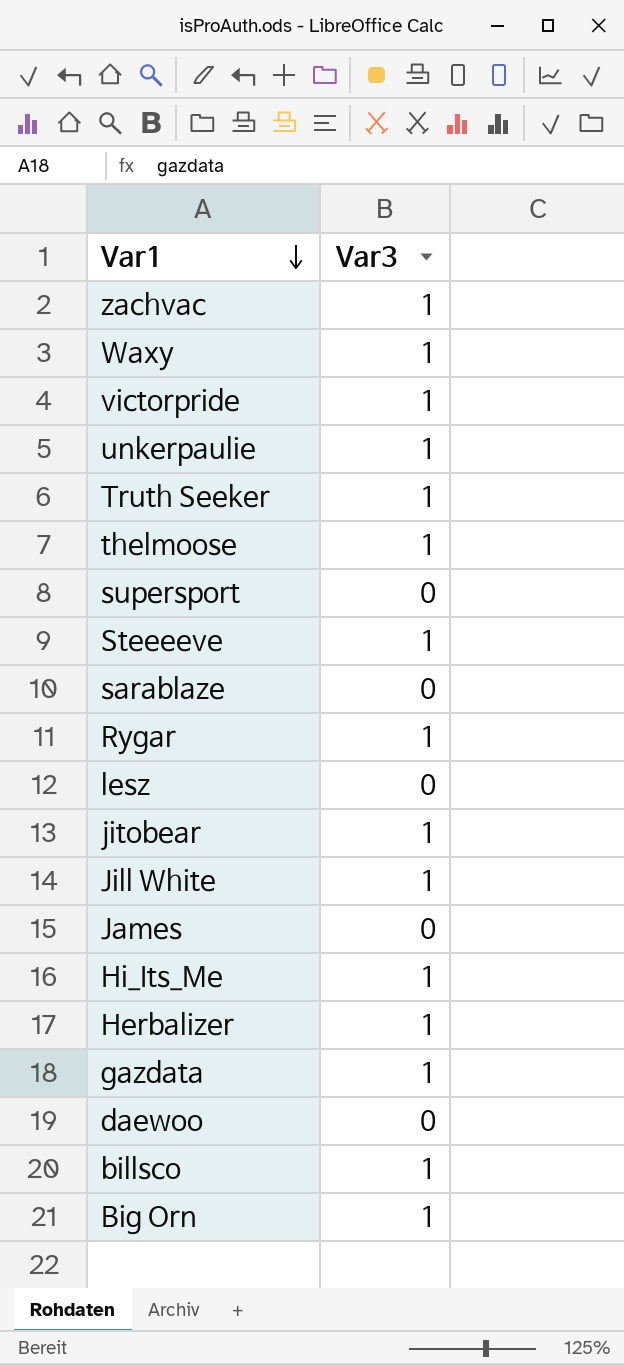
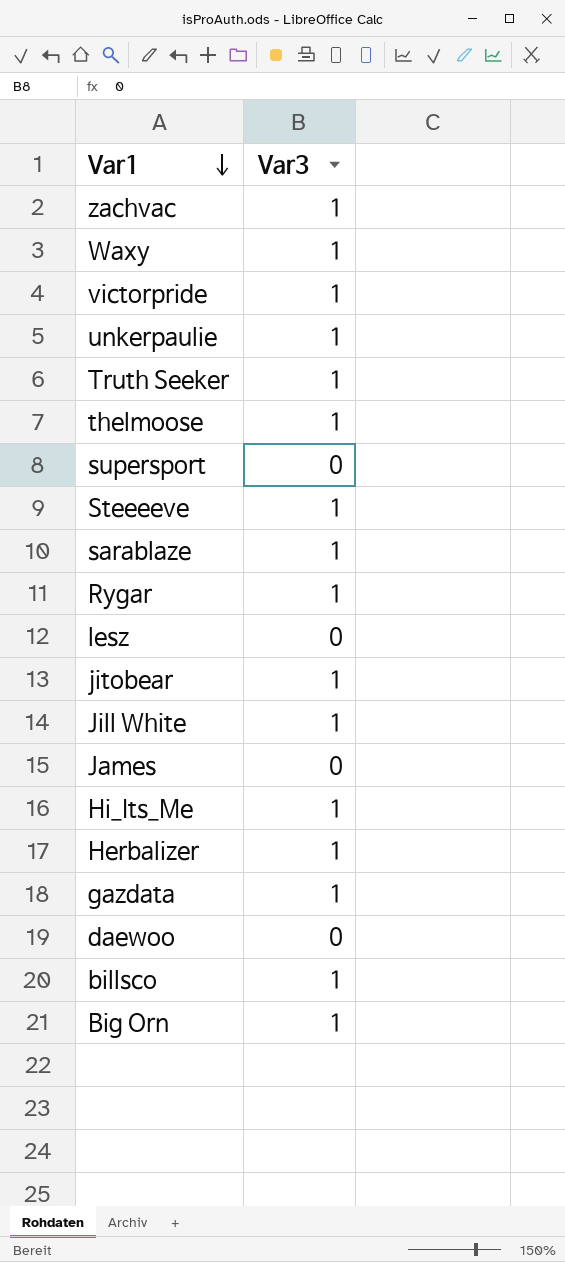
sarablaze | Var3: 0 -> 1

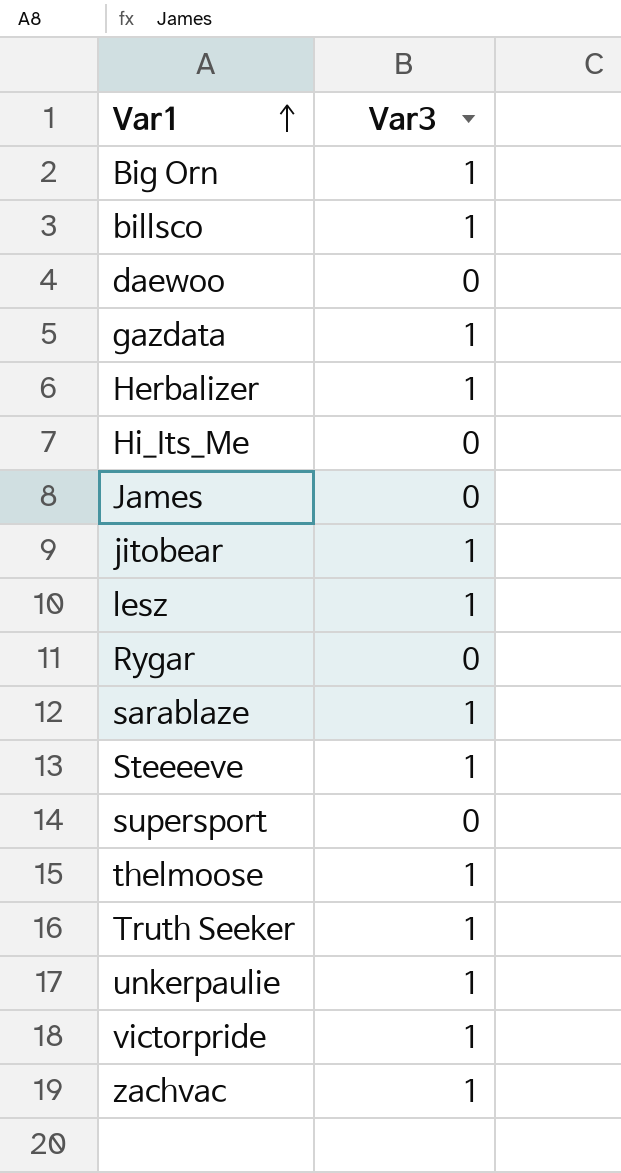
row order: Var1 descending -> Var1 ascending
row Waxy: 1 -> none
row Jill White: 1 -> none
Hi_Its_Me | Var3: 1 -> 0
lesz | Var3: 0 -> 1
Rygar | Var3: 1 -> 0

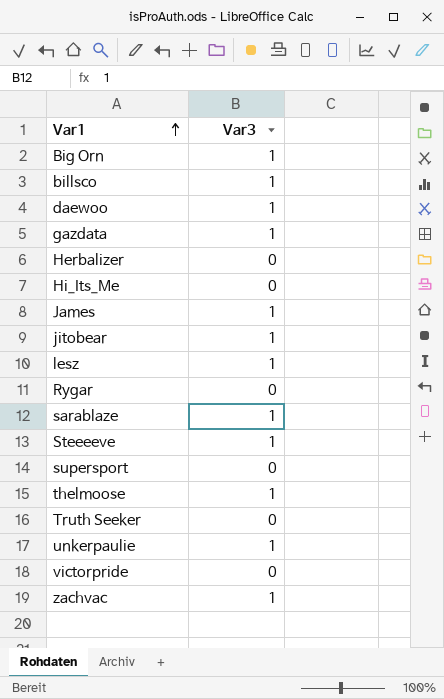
daewoo | Var3: 0 -> 1
Herbalizer | Var3: 1 -> 0
James | Var3: 0 -> 1
Truth Seeker | Var3: 1 -> 0
victorpride | Var3: 1 -> 0

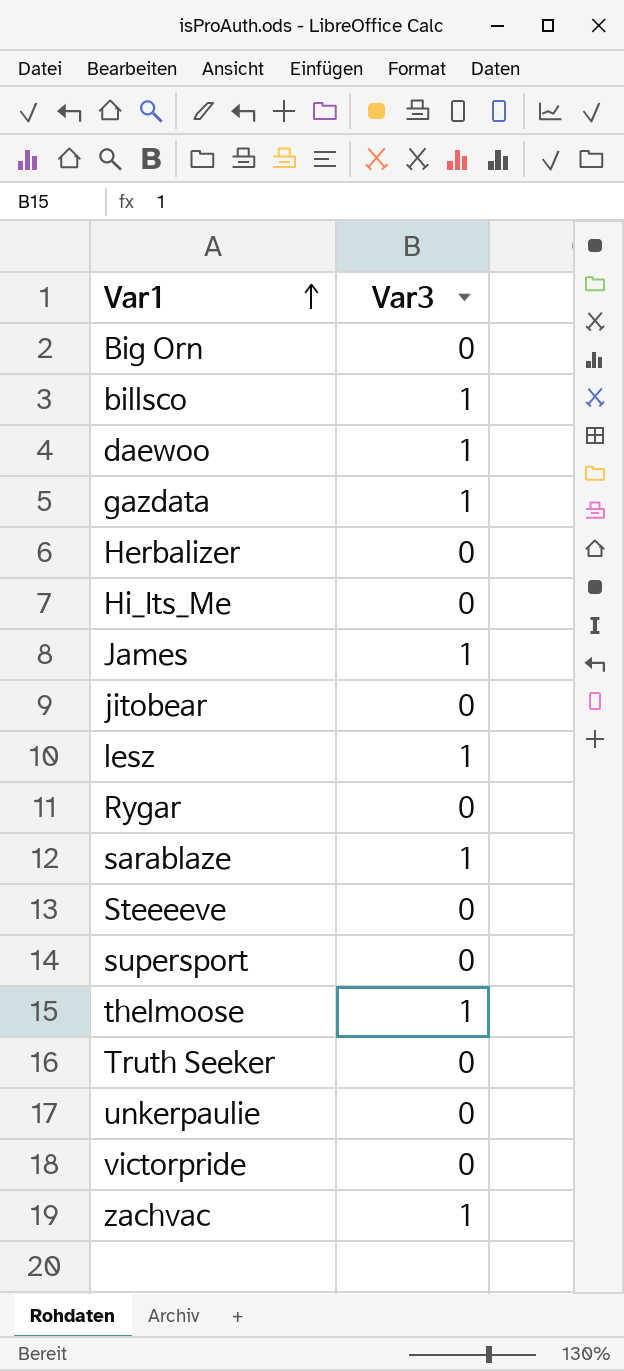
Big Orn | Var3: 1 -> 0
jitobear | Var3: 1 -> 0
Steeeeve | Var3: 1 -> 0
unkerpaulie | Var3: 1 -> 0

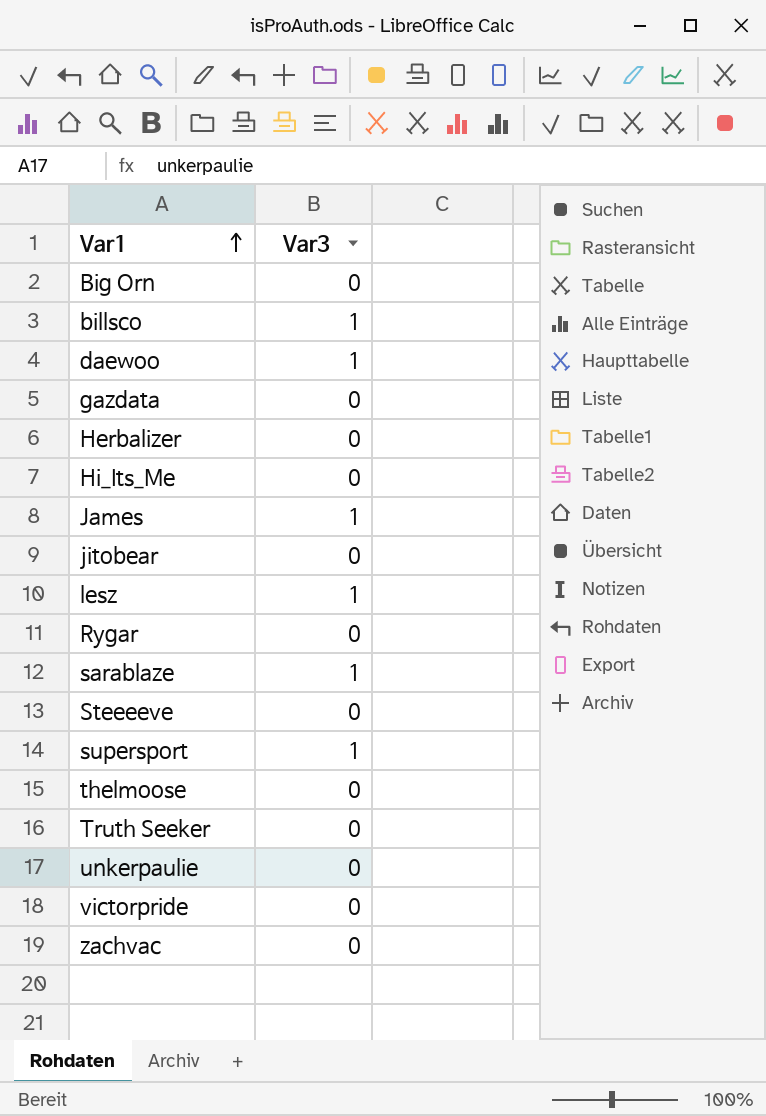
gazdata | Var3: 1 -> 0
supersport | Var3: 0 -> 1
thelmoose | Var3: 1 -> 0
zachvac | Var3: 1 -> 0

